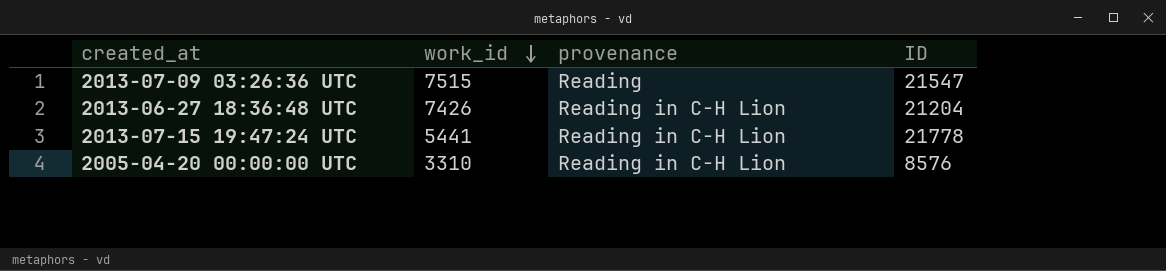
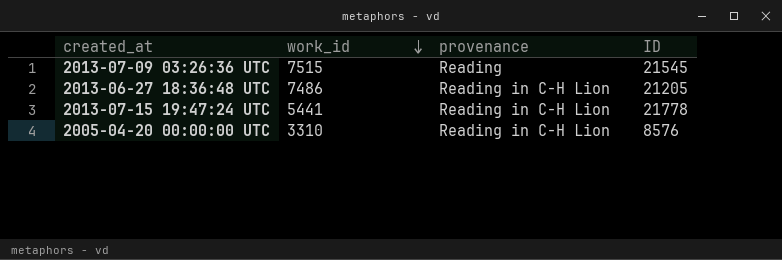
2013-07-09 03:26:36 UTC | ID: 21547 -> 21545
2013-06-27 18:36:48 UTC | work_id: 7426 -> 7486
2013-06-27 18:36:48 UTC | ID: 21204 -> 21205

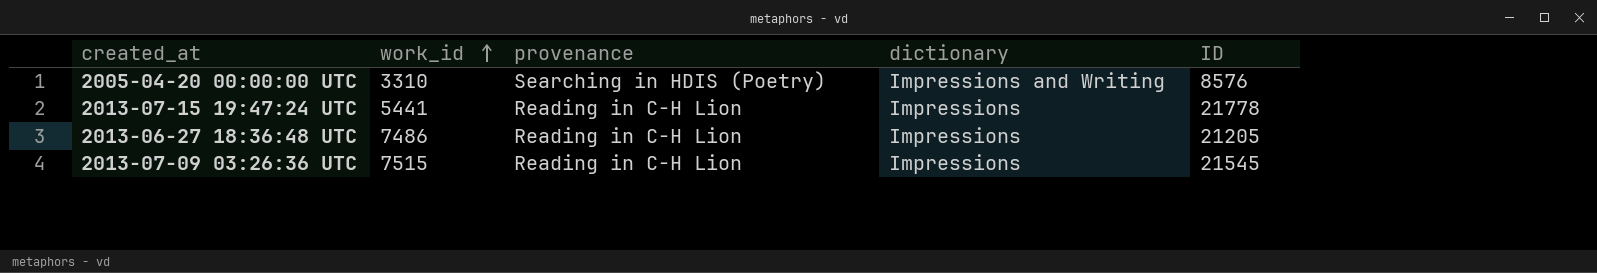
row order: work_id descending -> work_id ascending
column dictionary | position: none -> 4
2005-04-20 00:00:00 UTC | provenance: Reading in C-H Lion -> Searching in HDIS (Poetry)
2013-07-09 03:26:36 UTC | provenance: Reading -> Reading in C-H Lion

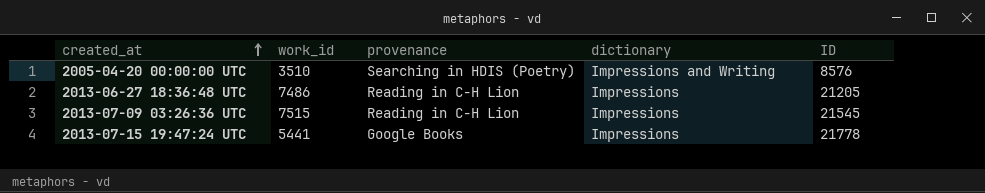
row order: work_id ascending -> created_at ascending
2005-04-20 00:00:00 UTC | work_id: 3310 -> 3510
2013-07-15 19:47:24 UTC | provenance: Reading in C-H Lion -> Google Books

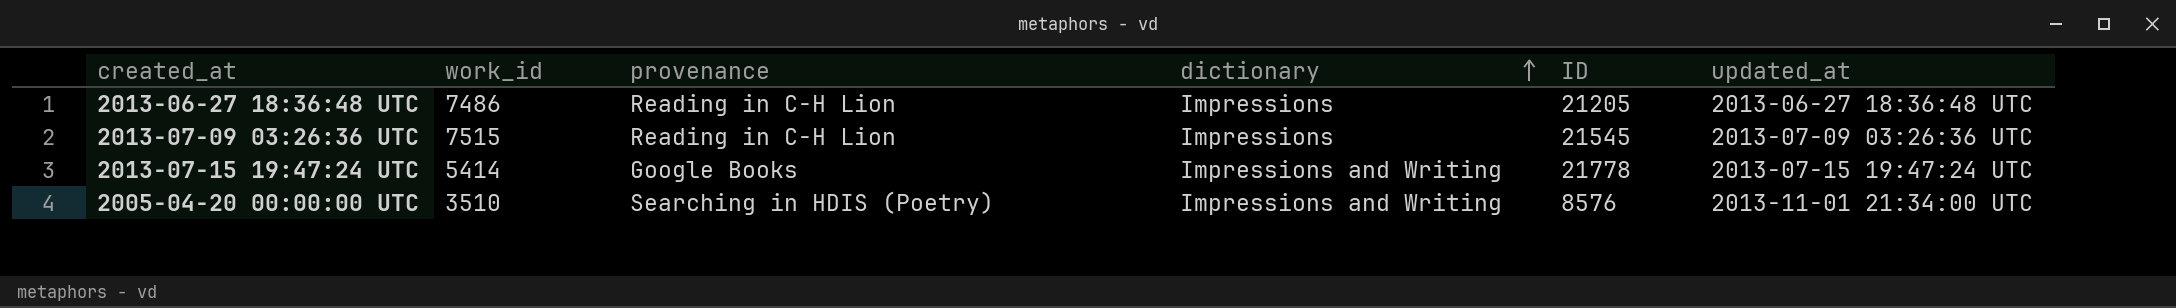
row order: created_at ascending -> dictionary ascending
column updated_at | position: none -> 6
2013-07-15 19:47:24 UTC | work_id: 5441 -> 5414
2013-07-15 19:47:24 UTC | dictionary: Impressions -> Impressions and Writing

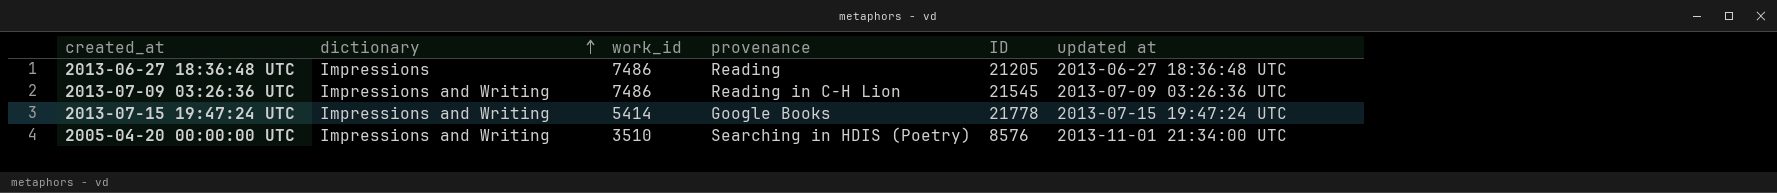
column dictionary | position: 4 -> 2
column name: updated_at -> updated at
2013-06-27 18:36:48 UTC | provenance: Reading in C-H Lion -> Reading
2013-07-09 03:26:36 UTC | dictionary: Impressions -> Impressions and Writing
2013-07-09 03:26:36 UTC | work_id: 7515 -> 7486

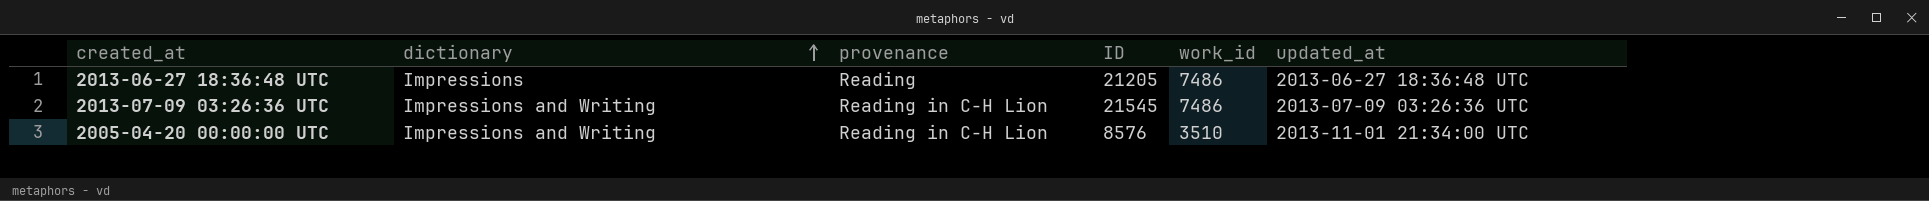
column work_id | position: 3 -> 5
column name: updated at -> updated_at
row 2013-07-15 19:47:24 UTC: Impressions and Writing | 5414 | Google Books | 21778 | 2013-07-15 19:47:24 UTC -> none
2005-04-20 00:00:00 UTC | provenance: Searching in HDIS (Poetry) -> Reading in C-H Lion

